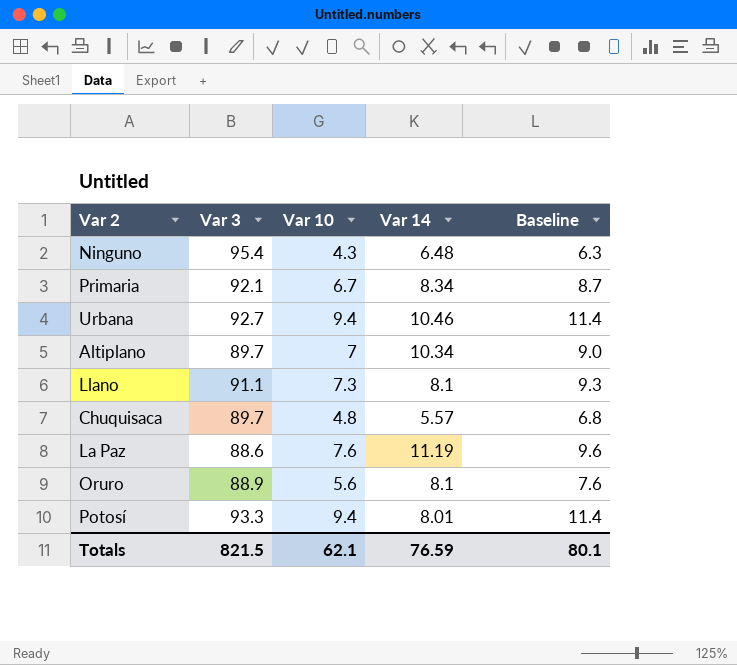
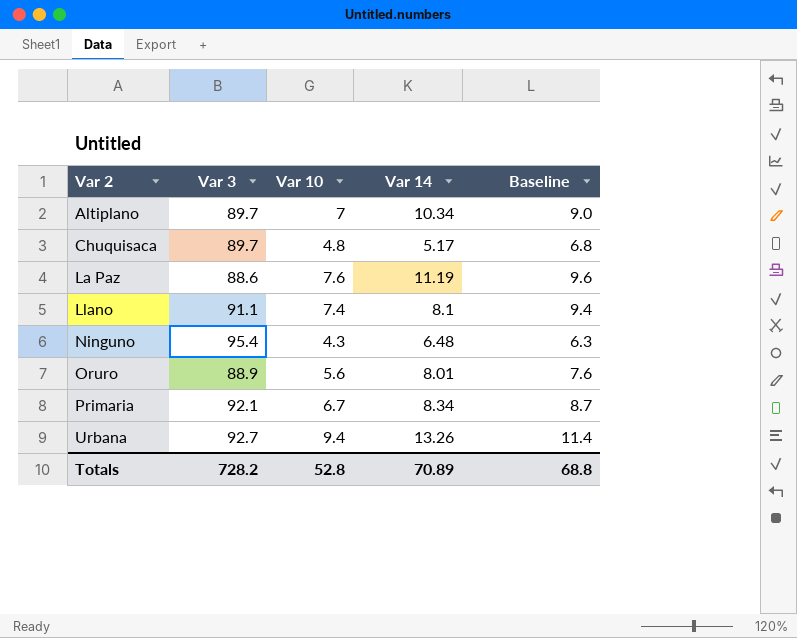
row order: none -> Var 2 ascending
row Potosí: 93.3 | 9.4 | 8.01 | 11.4 -> none
Chuquisaca | Var 14: 5.57 -> 5.17
Llano | Var 10: 7.3 -> 7.4
Llano | Baseline: 9.3 -> 9.4
Oruro | Var 14: 8.1 -> 8.01
Urbana | Var 14: 10.46 -> 13.26
Totals | Var 3: 821.5 -> 728.2
Totals | Var 10: 62.1 -> 52.8
Totals | Var 14: 76.59 -> 70.89
Totals | Baseline: 80.1 -> 68.8

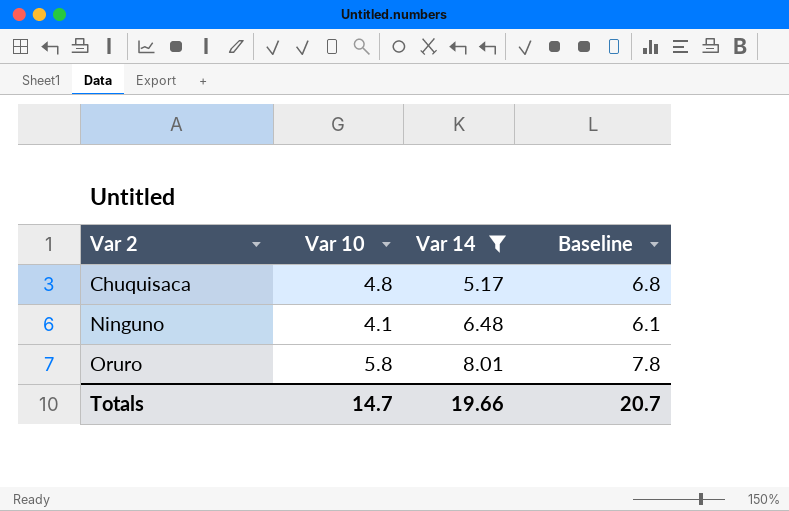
filter: none -> Var 14 <= 8.01
column Var 3 | position: 2 -> none
Ninguno | Var 10: 4.3 -> 4.1
Ninguno | Baseline: 6.3 -> 6.1
Oruro | Var 10: 5.6 -> 5.8
Oruro | Baseline: 7.6 -> 7.8
Totals | Var 10: 52.8 -> 14.7
Totals | Var 14: 70.89 -> 19.66
Totals | Baseline: 68.8 -> 20.7

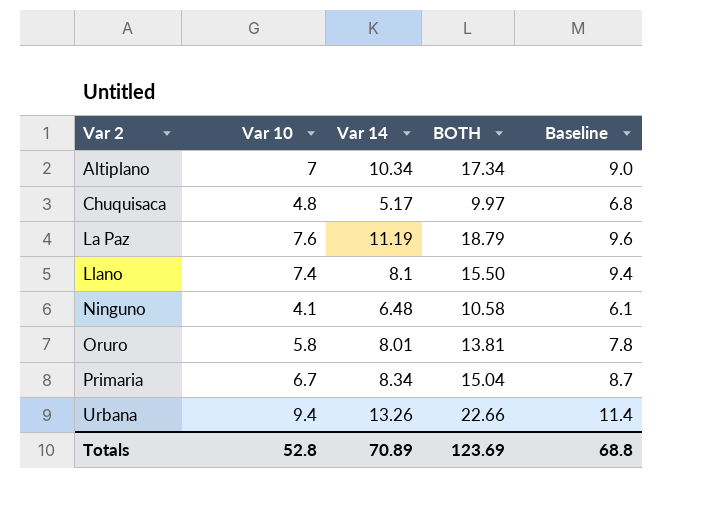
filter: Var 14 <= 8.01 -> none
column BOTH | formula: none -> [Var 10] + [Var 14]
Totals | Var 10: 14.7 -> 52.8
Totals | Var 14: 19.66 -> 70.89
Totals | Baseline: 20.7 -> 68.8

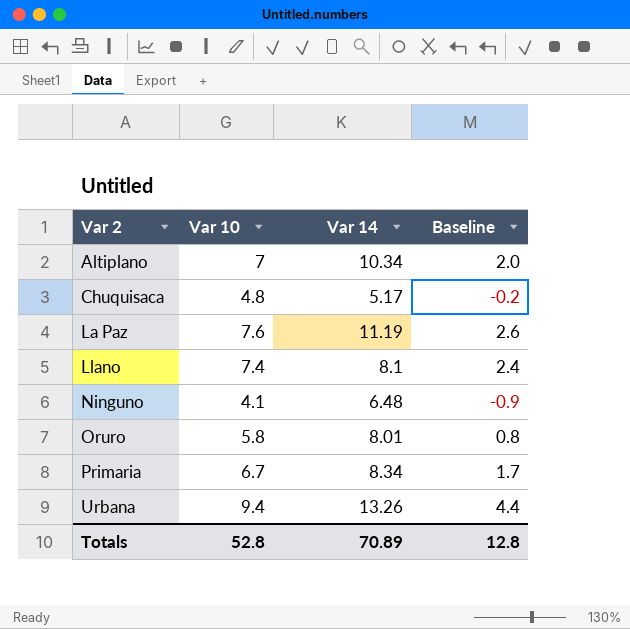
column BOTH | formula: [Var 10] + [Var 14] -> none
column Baseline | formula: [Var 10] + 2 -> [Var 10] - 5
Totals | Baseline: 68.8 -> 12.8

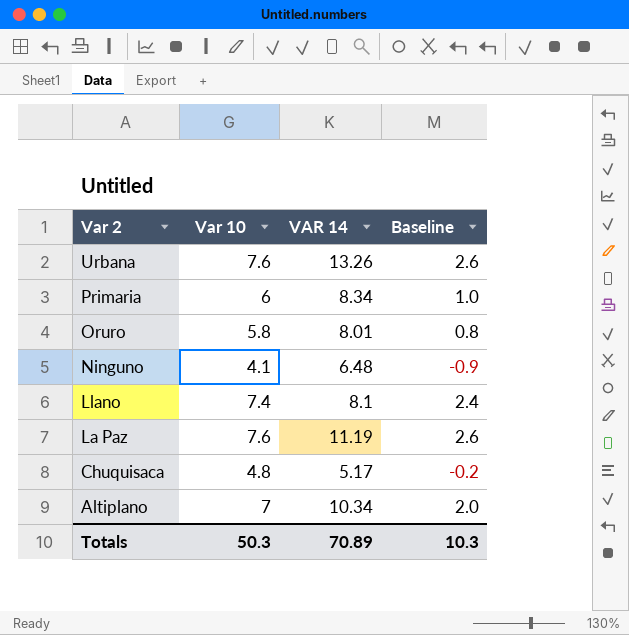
row order: Var 2 ascending -> Var 2 descending
column name: Var 14 -> VAR 14
Urbana | Var 10: 9.4 -> 7.6
Urbana | Baseline: 4.4 -> 2.6
Primaria | Var 10: 6.7 -> 6
Primaria | Baseline: 1.7 -> 1.0
Totals | Var 10: 52.8 -> 50.3
Totals | Baseline: 12.8 -> 10.3

